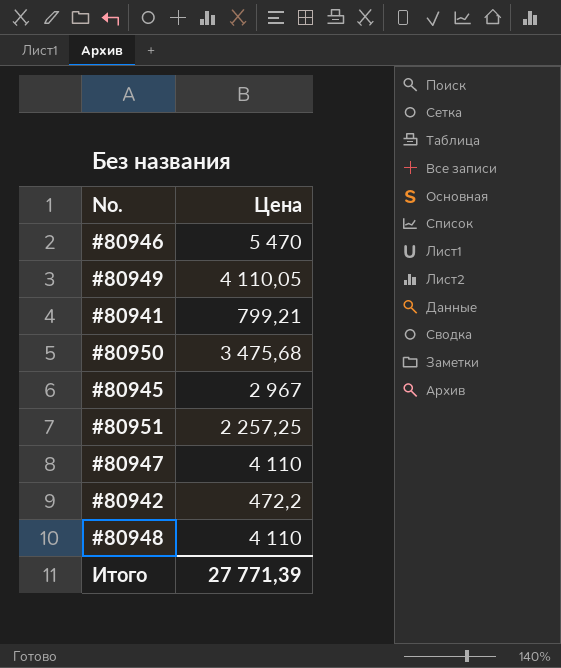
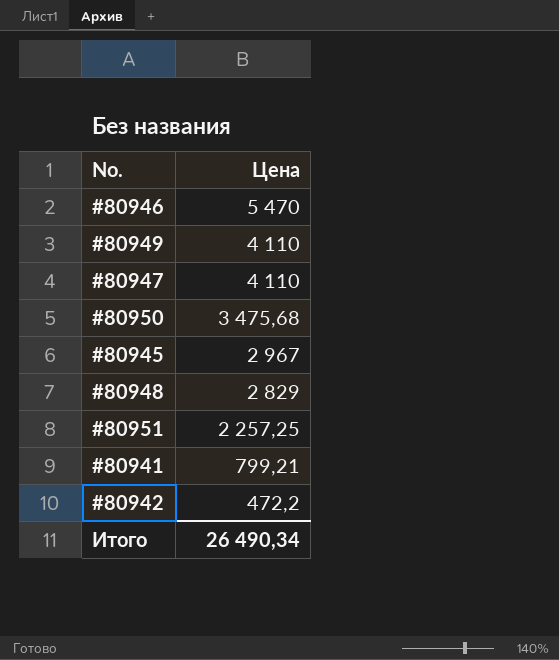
row order: none -> Цена descending
#80949 | Цена: 4 110,05 -> 4 110
#80948 | Цена: 4 110 -> 2 829
Итого | Цена: 27 771,39 -> 26 490,34

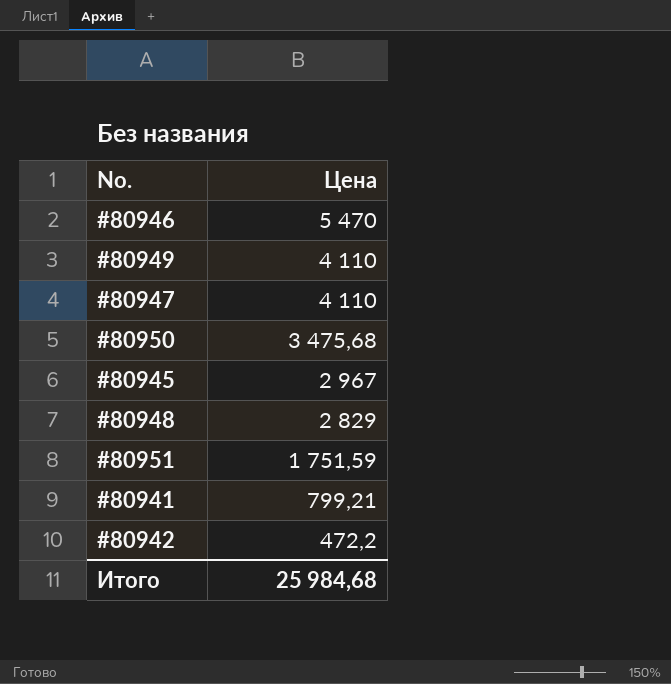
#80951 | Цена: 2 257,25 -> 1 751,59
Итого | Цена: 26 490,34 -> 25 984,68

